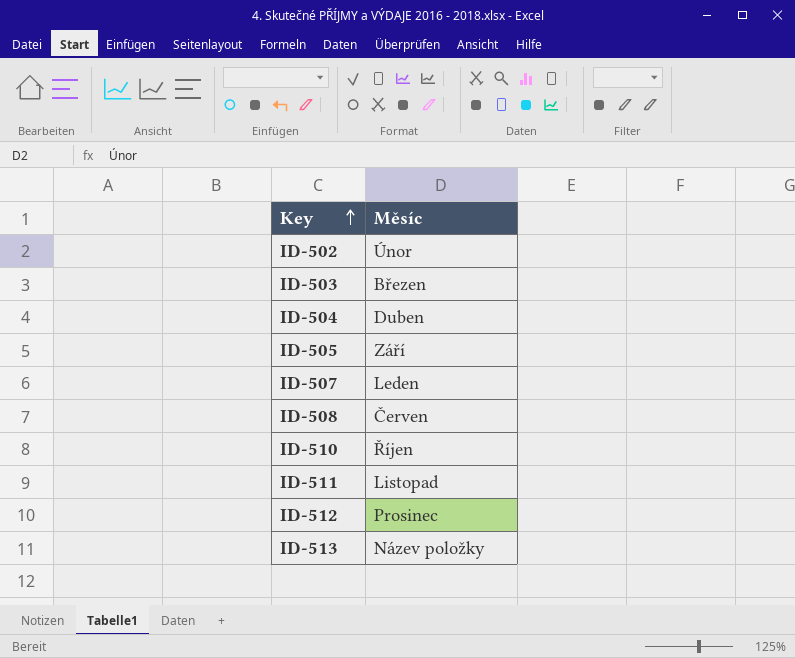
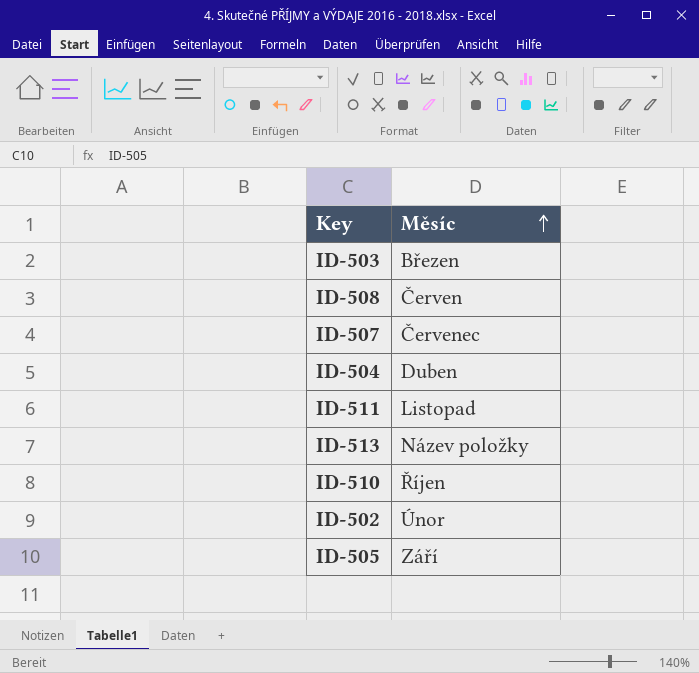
row order: Key ascending -> Měsíc ascending
row ID-512: Prosinec -> none
ID-507 | Měsíc: Leden -> Červenec

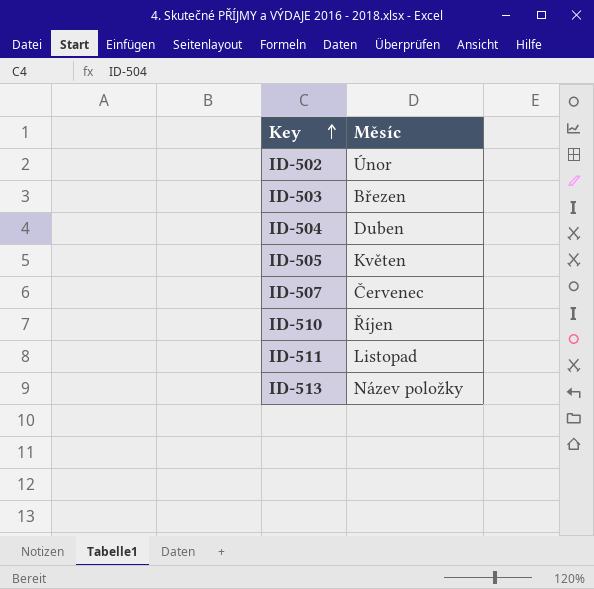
row order: Měsíc ascending -> Key ascending
row ID-508: Červen -> none
ID-505 | Měsíc: Září -> Květen

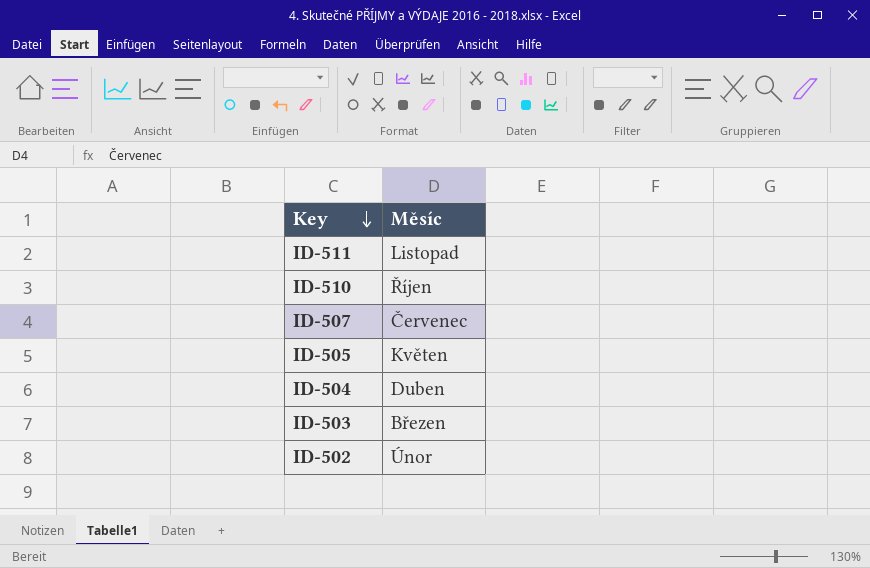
row order: Key ascending -> Key descending
row ID-513: Název položky -> none

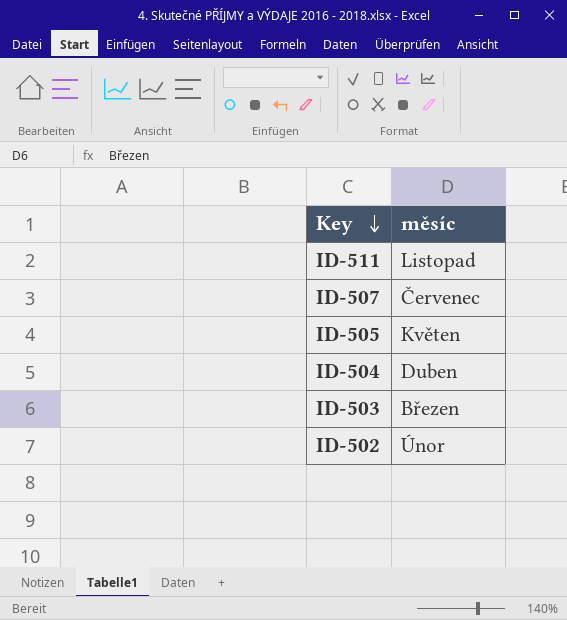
column name: Měsíc -> měsíc
row ID-510: Říjen -> none

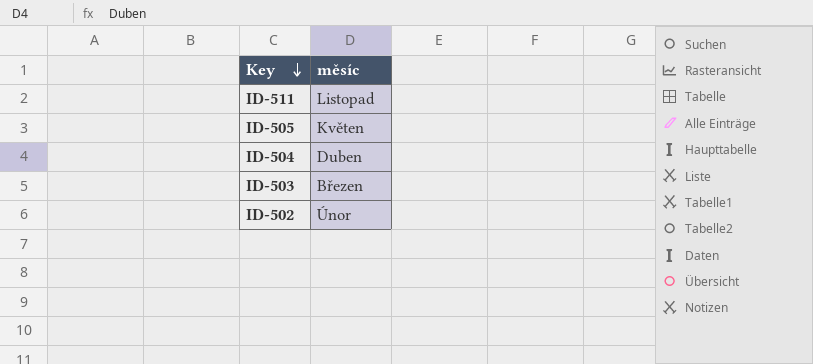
row ID-507: Červenec -> none

